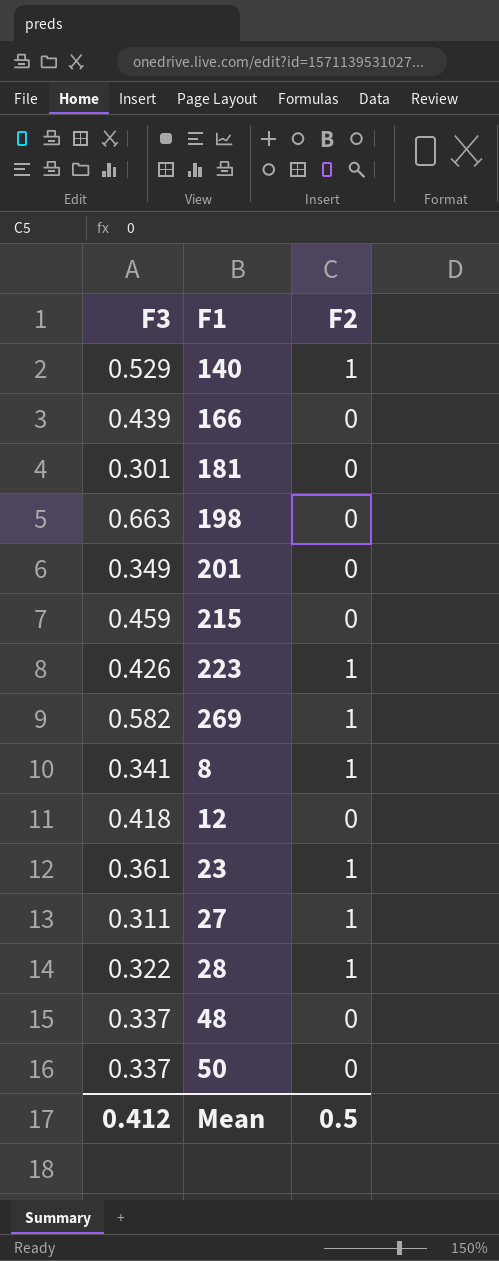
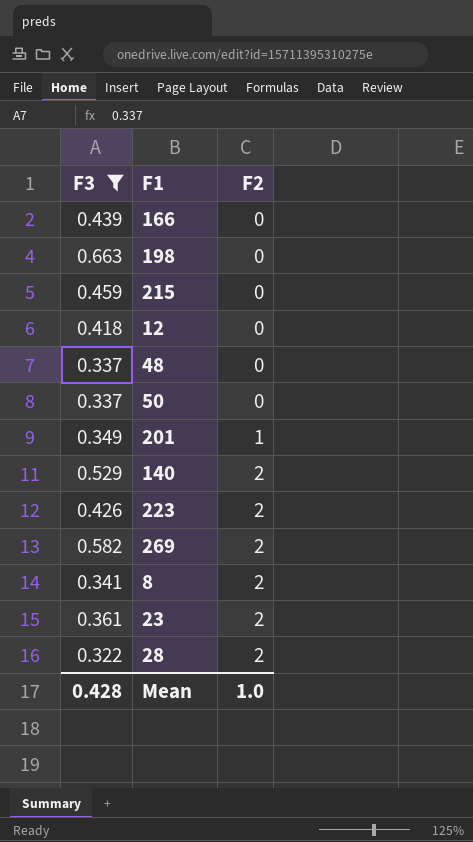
filter: none -> F3 >= 0.322
row order: none -> F2 ascending
201 | F2: 0 -> 1
140 | F2: 1 -> 2
223 | F2: 1 -> 2
269 | F2: 1 -> 2
8 | F2: 1 -> 2
23 | F2: 1 -> 2
28 | F2: 1 -> 2
Mean | F3: 0.412 -> 0.428
Mean | F2: 0.5 -> 1.0

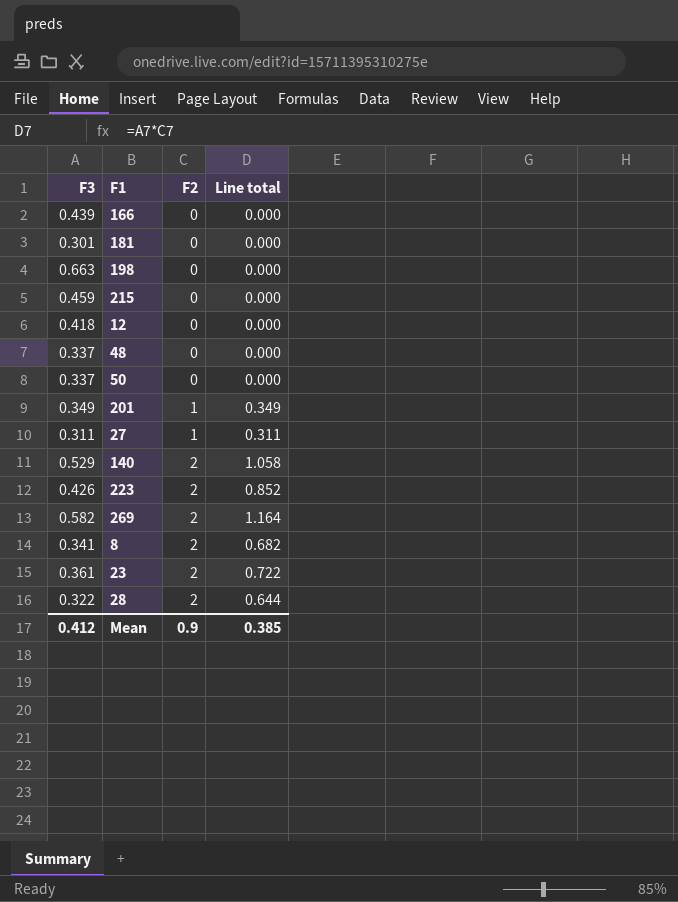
filter: F3 >= 0.322 -> none
column Line total | formula: none -> [F3] * [F2]
Mean | F3: 0.428 -> 0.412
Mean | F2: 1.0 -> 0.9

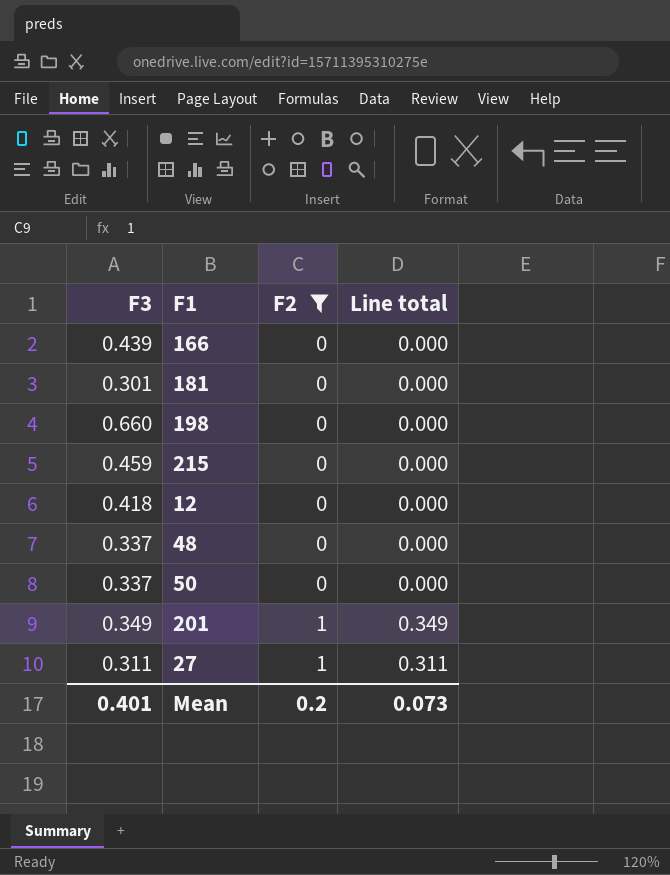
filter: none -> F2 != 2
198 | F3: 0.663 -> 0.660
Mean | F3: 0.412 -> 0.401
Mean | F2: 0.9 -> 0.2
Mean | Line total: 0.385 -> 0.073

